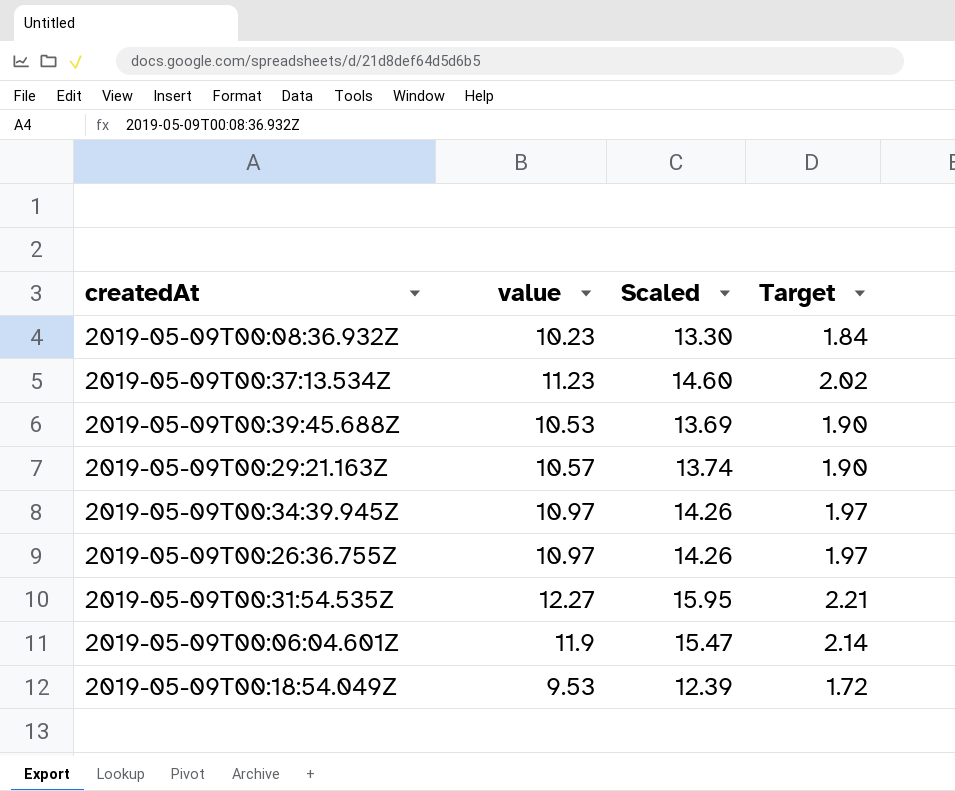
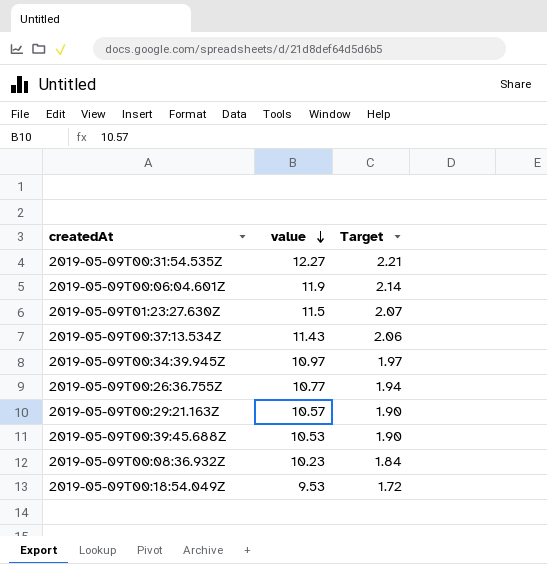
row order: none -> value descending
column Scaled | formula: [value] * 1.3 -> none
row 2019-05-09T01:23:27.630Z: none -> 11.5 | 2.07
2019-05-09T00:37:13.534Z | value: 11.23 -> 11.43
2019-05-09T00:37:13.534Z | Target: 2.02 -> 2.06
2019-05-09T00:26:36.755Z | value: 10.97 -> 10.77
2019-05-09T00:26:36.755Z | Target: 1.97 -> 1.94

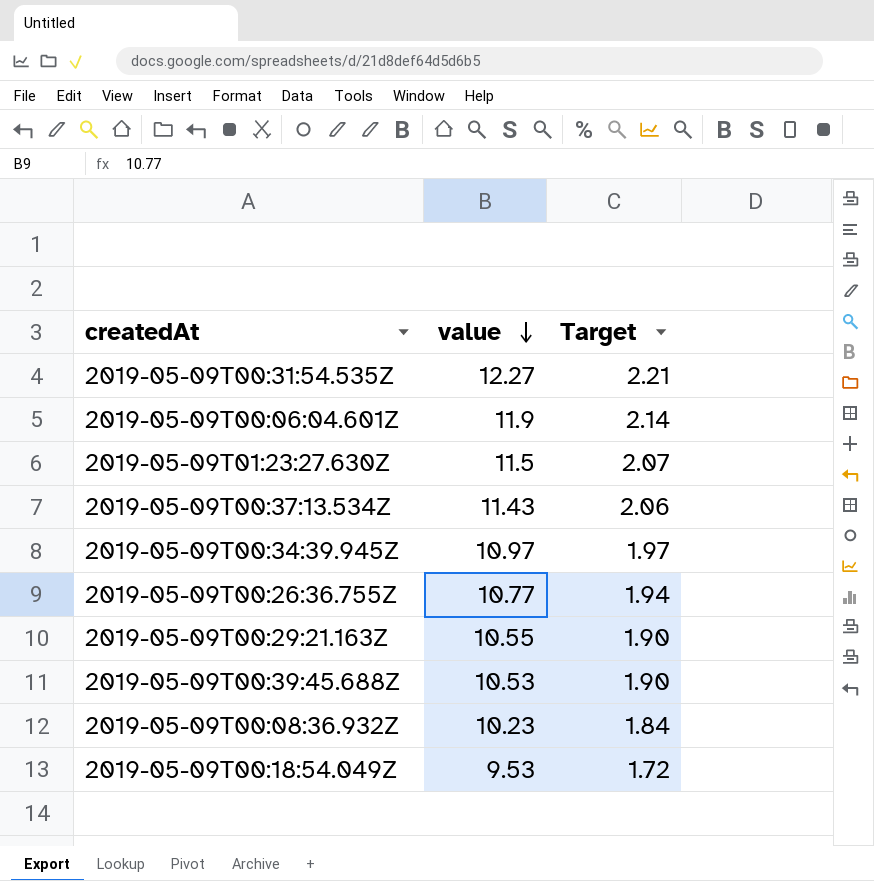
2019-05-09T00:29:21.163Z | value: 10.57 -> 10.55

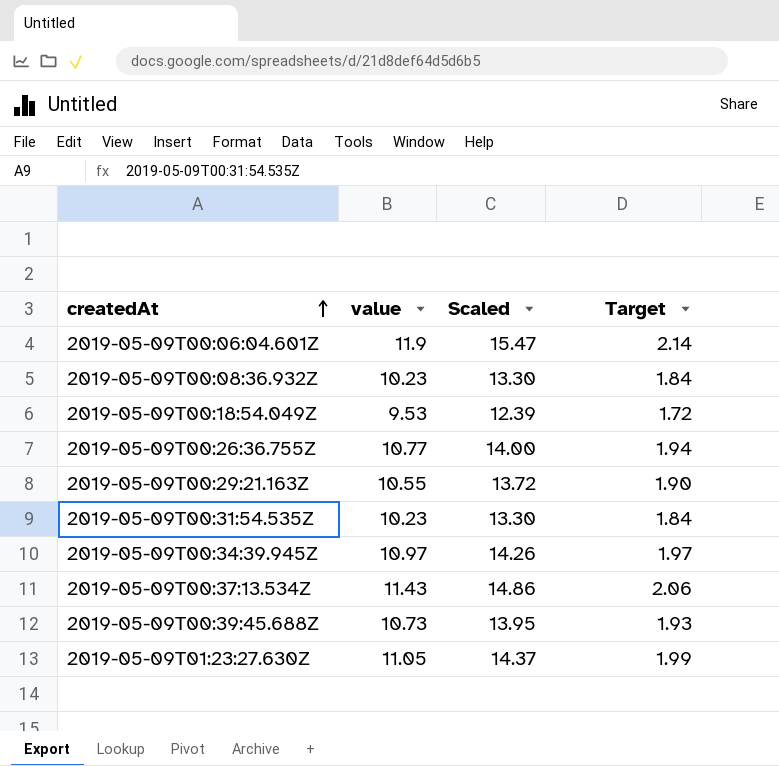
row order: value descending -> createdAt ascending
column Scaled | formula: none -> [value] * 1.3
2019-05-09T00:31:54.535Z | value: 12.27 -> 10.23
2019-05-09T00:31:54.535Z | Target: 2.21 -> 1.84
2019-05-09T00:39:45.688Z | value: 10.53 -> 10.73
2019-05-09T00:39:45.688Z | Target: 1.90 -> 1.93
2019-05-09T01:23:27.630Z | value: 11.5 -> 11.05
2019-05-09T01:23:27.630Z | Target: 2.07 -> 1.99

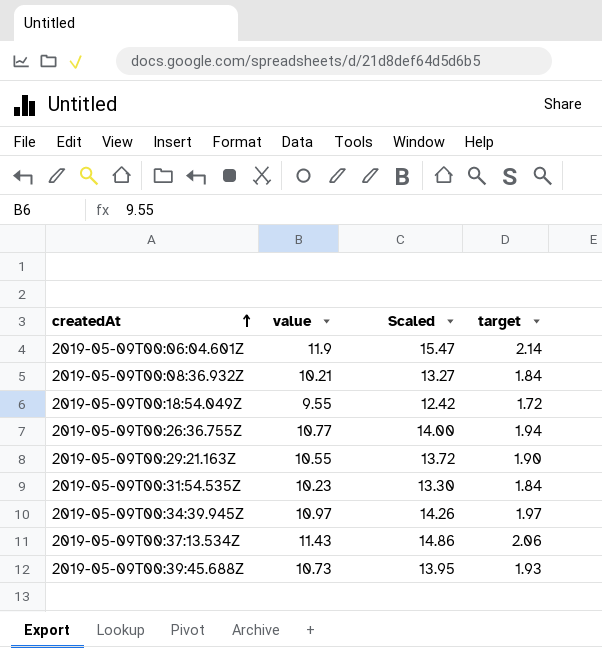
column name: Target -> target
row 2019-05-09T01:23:27.630Z: 11.05 | 14.37 | 1.99 -> none
2019-05-09T00:08:36.932Z | value: 10.23 -> 10.21
2019-05-09T00:08:36.932Z | Scaled: 13.30 -> 13.27
2019-05-09T00:18:54.049Z | value: 9.53 -> 9.55
2019-05-09T00:18:54.049Z | Scaled: 12.39 -> 12.42

